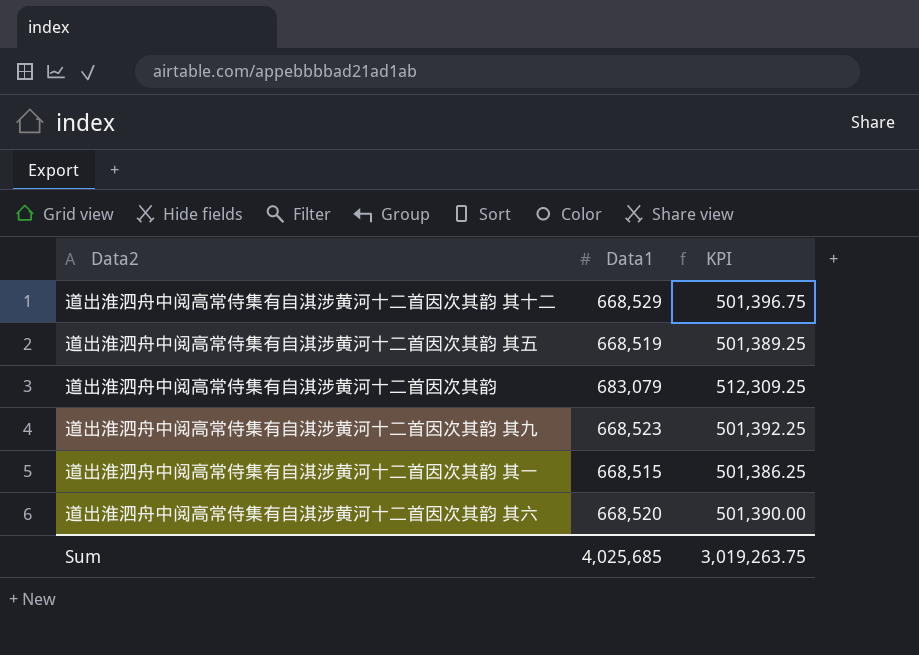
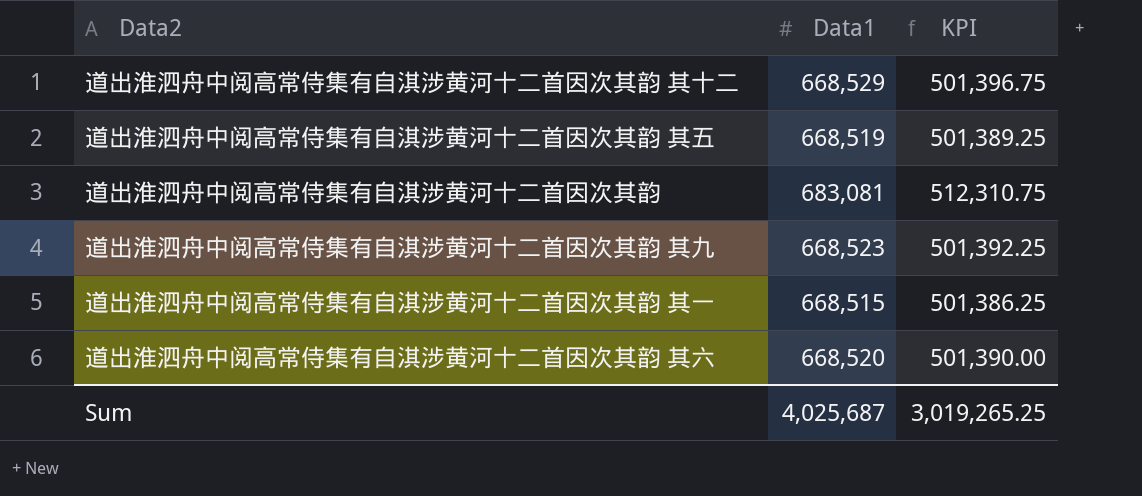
道出淮泗舟中阅高常侍集有自淇涉黄河十二首因次其韵 | Data1: 683,079 -> 683,081
道出淮泗舟中阅高常侍集有自淇涉黄河十二首因次其韵 | KPI: 512,309.25 -> 512,310.75
Sum | Data1: 4,025,685 -> 4,025,687
Sum | KPI: 3,019,263.75 -> 3,019,265.25

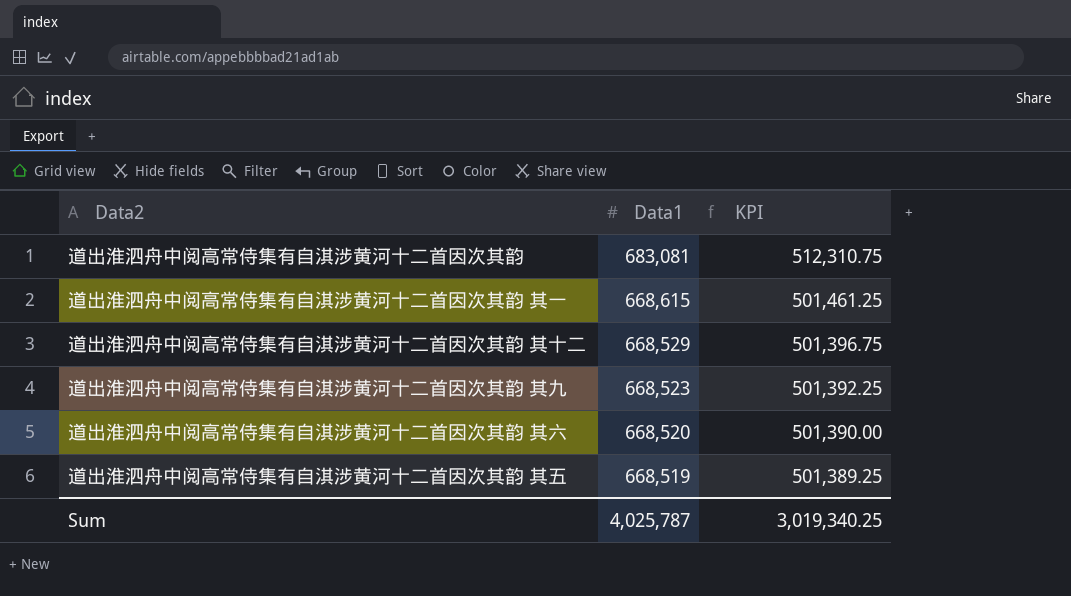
row order: none -> Data1 descending
道出淮泗舟中阅高常侍集有自淇涉黄河十二首因次其韵 其一 | Data1: 668,515 -> 668,615
道出淮泗舟中阅高常侍集有自淇涉黄河十二首因次其韵 其一 | KPI: 501,386.25 -> 501,461.25
Sum | Data1: 4,025,687 -> 4,025,787
Sum | KPI: 3,019,265.25 -> 3,019,340.25

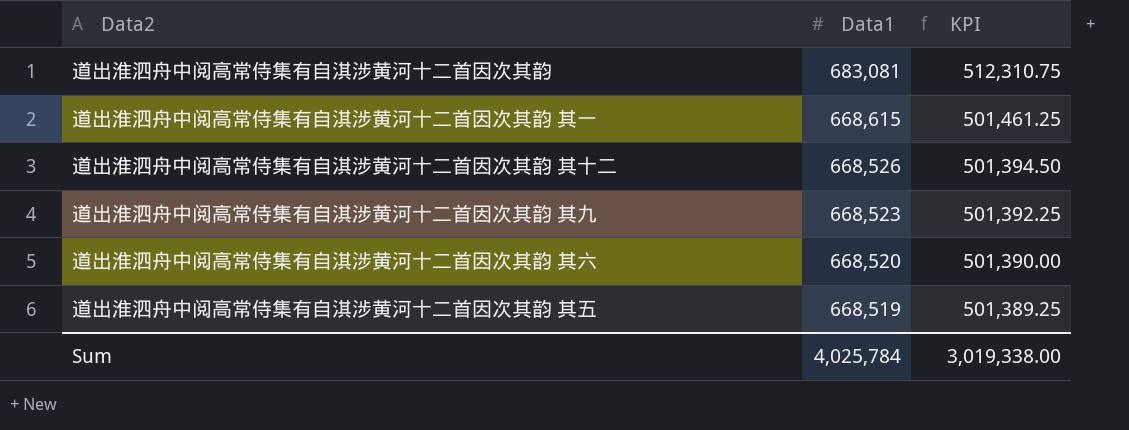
道出淮泗舟中阅高常侍集有自淇涉黄河十二首因次其韵 其十二 | Data1: 668,529 -> 668,526
道出淮泗舟中阅高常侍集有自淇涉黄河十二首因次其韵 其十二 | KPI: 501,396.75 -> 501,394.50
Sum | Data1: 4,025,787 -> 4,025,784
Sum | KPI: 3,019,340.25 -> 3,019,338.00

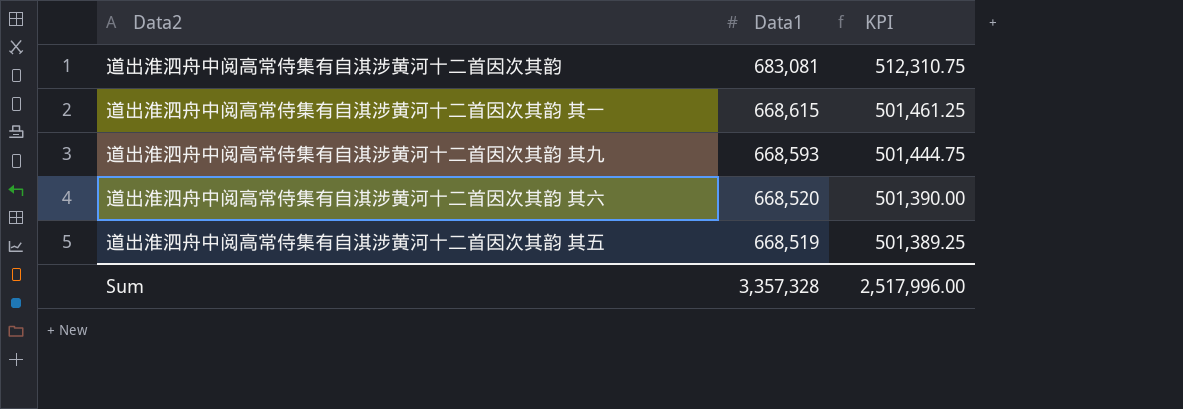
row 道出淮泗舟中阅高常侍集有自淇涉黄河十二首因次其韵 其十二: 668,526 | 501,394.50 -> none
道出淮泗舟中阅高常侍集有自淇涉黄河十二首因次其韵 其九 | Data1: 668,523 -> 668,593
道出淮泗舟中阅高常侍集有自淇涉黄河十二首因次其韵 其九 | KPI: 501,392.25 -> 501,444.75
Sum | Data1: 4,025,784 -> 3,357,328
Sum | KPI: 3,019,338.00 -> 2,517,996.00

